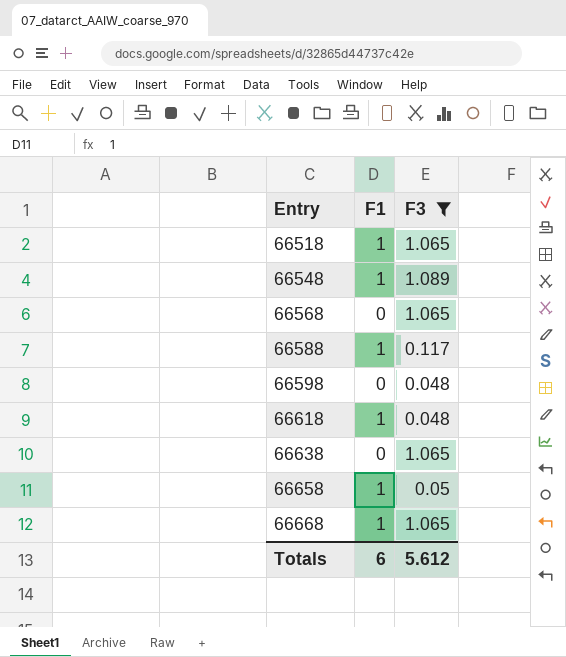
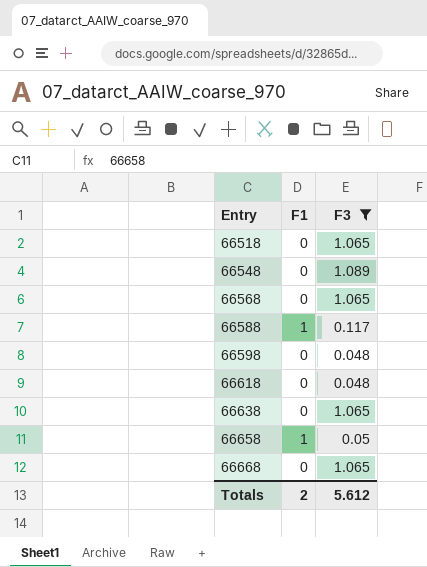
66518 | F1: 1 -> 0
66548 | F1: 1 -> 0
66618 | F1: 1 -> 0
66668 | F1: 1 -> 0
Totals | F1: 6 -> 2

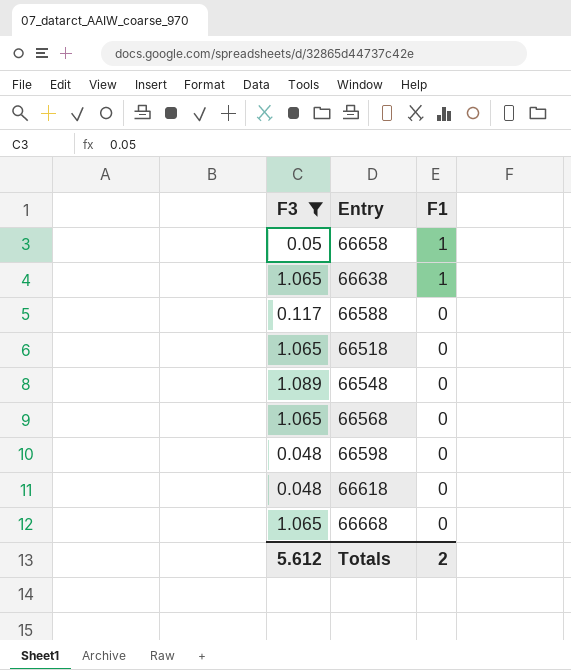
row order: Entry ascending -> F1 descending
column F3 | position: 3 -> 1
66638 | F1: 0 -> 1
66588 | F1: 1 -> 0

